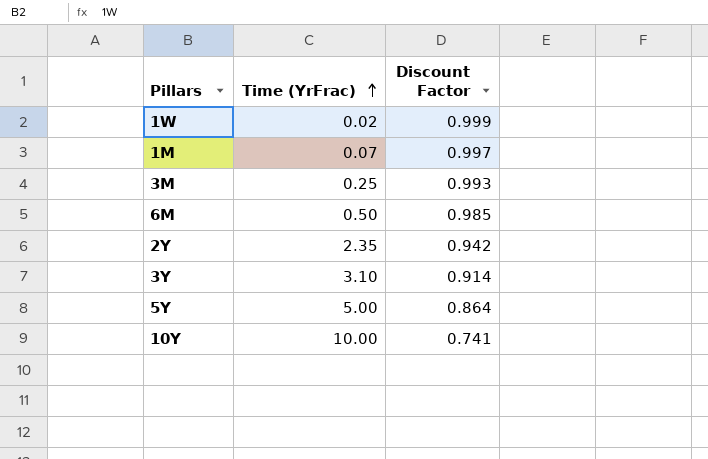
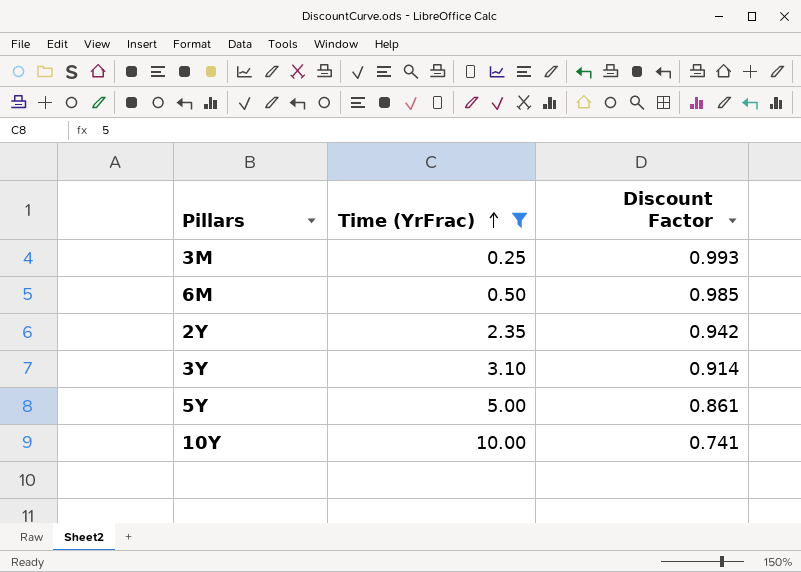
filter: none -> Time (YrFrac) >= 0.25
5Y | Discount Factor: 0.864 -> 0.861

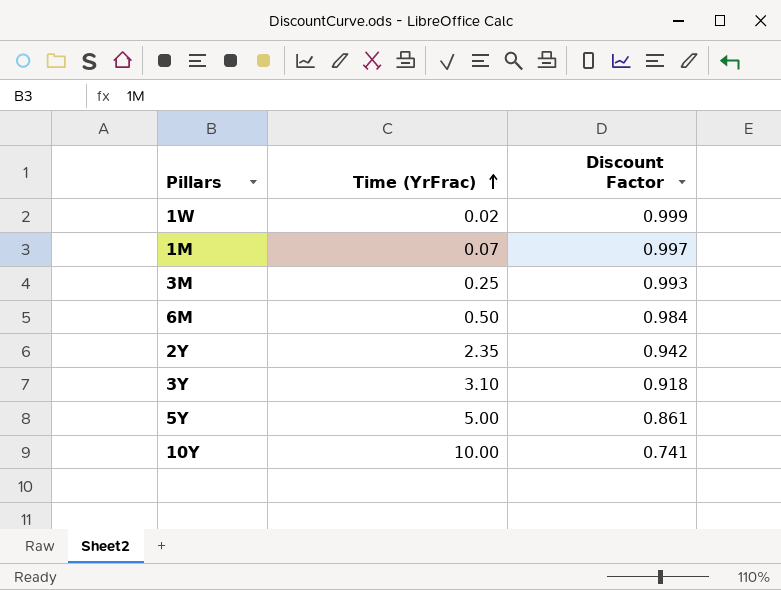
filter: Time (YrFrac) >= 0.25 -> none
6M | Discount Factor: 0.985 -> 0.984
3Y | Discount Factor: 0.914 -> 0.918

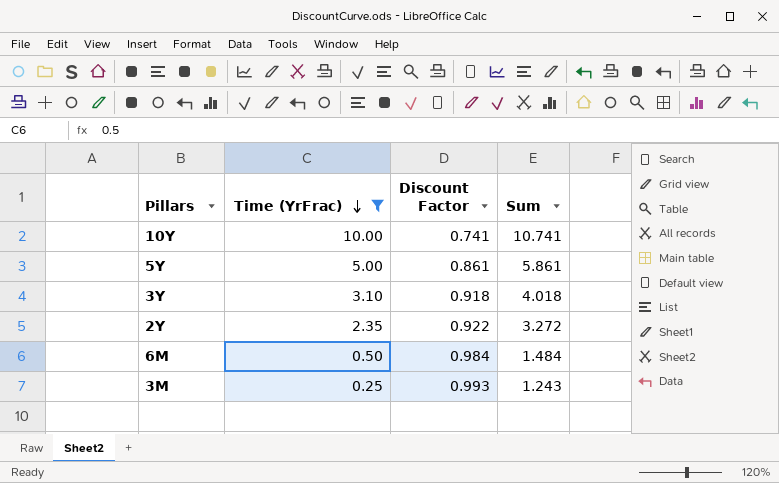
filter: none -> Time (YrFrac) >= 0.25
row order: Time (YrFrac) ascending -> Time (YrFrac) descending
column Sum | formula: none -> [Time (YrFrac)] + [Discount Factor]
2Y | Discount Factor: 0.942 -> 0.922

